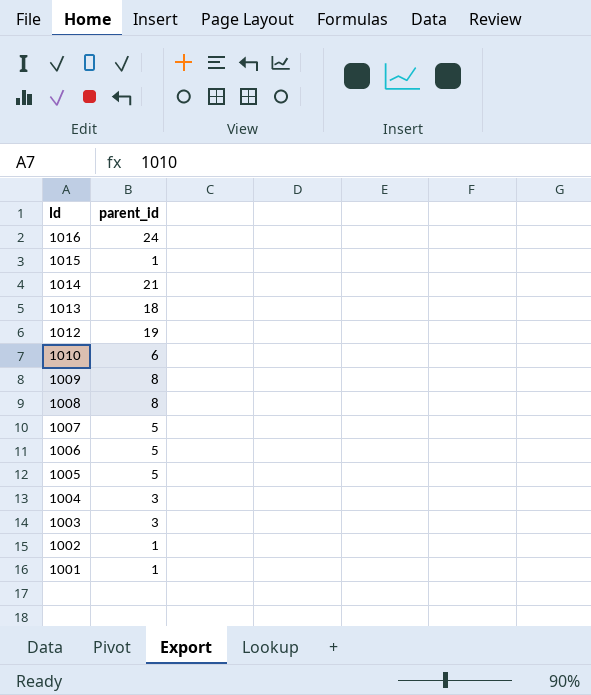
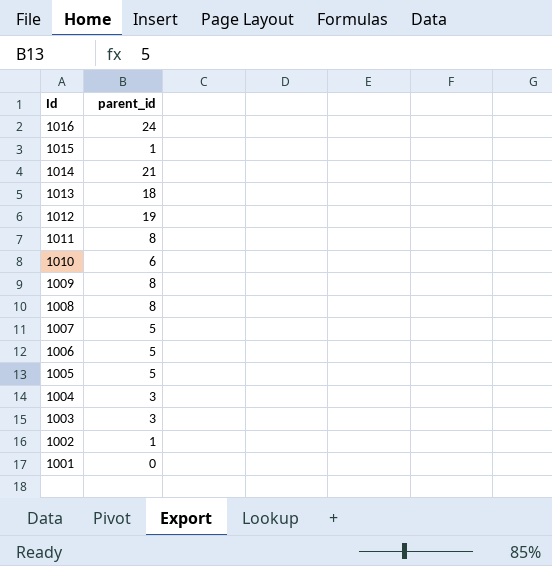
row 1011: none -> 8
1001 | parent_id: 1 -> 0

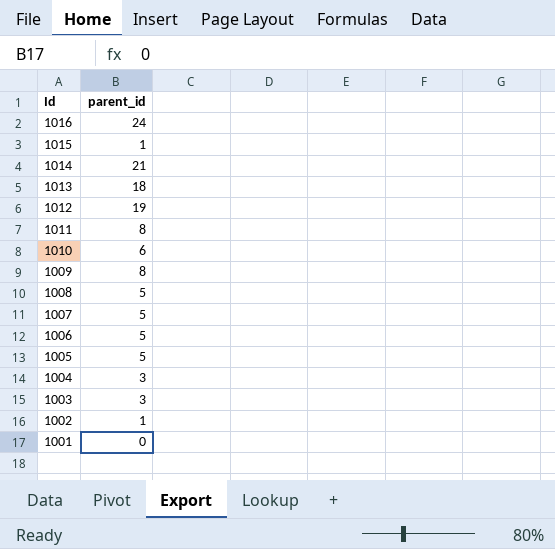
1008 | parent_id: 8 -> 5

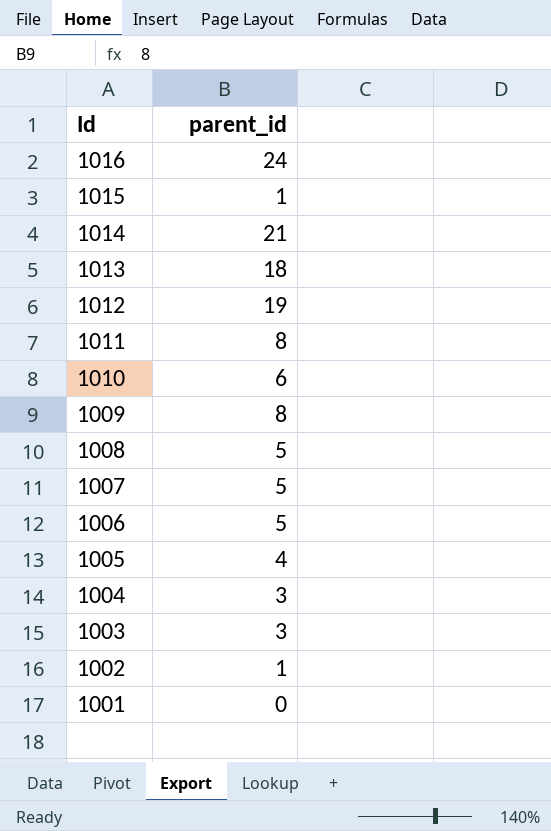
1005 | parent_id: 5 -> 4

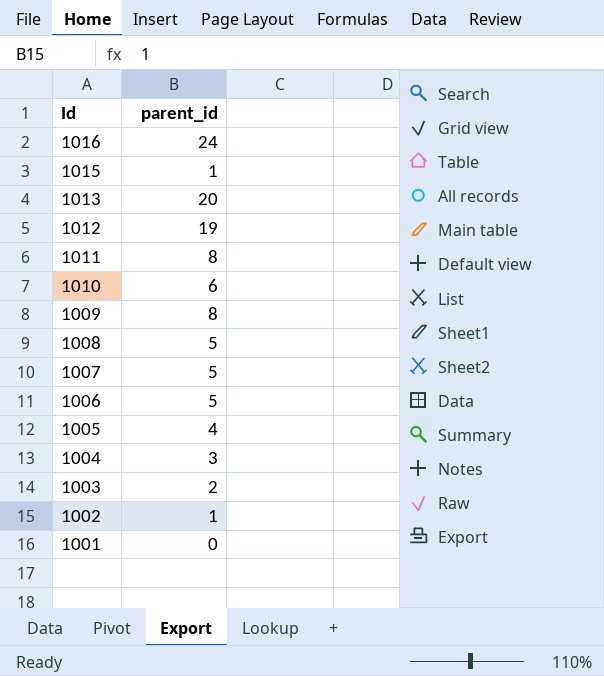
row 1014: 21 -> none
1013 | parent_id: 18 -> 20
1003 | parent_id: 3 -> 2

